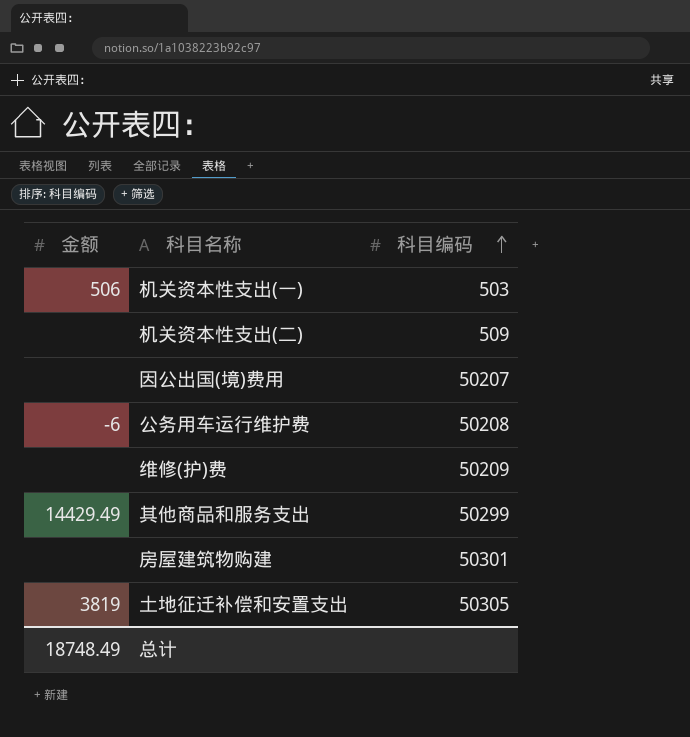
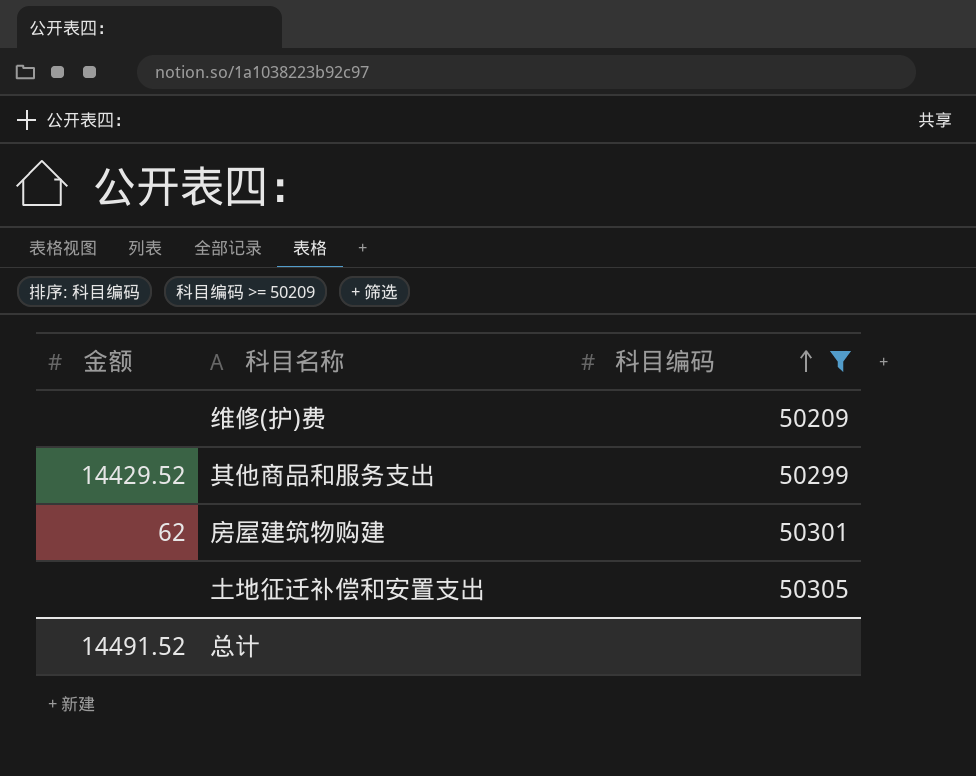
filter: none -> 科目编码 >= 50209
其他商品和服务支出 | 金额: 14429.49 -> 14429.52
房屋建筑物购建 | 金额: none -> 62
土地征迁补偿和安置支出 | 金额: 3819 -> none
总计 | 金额: 18748.49 -> 14491.52

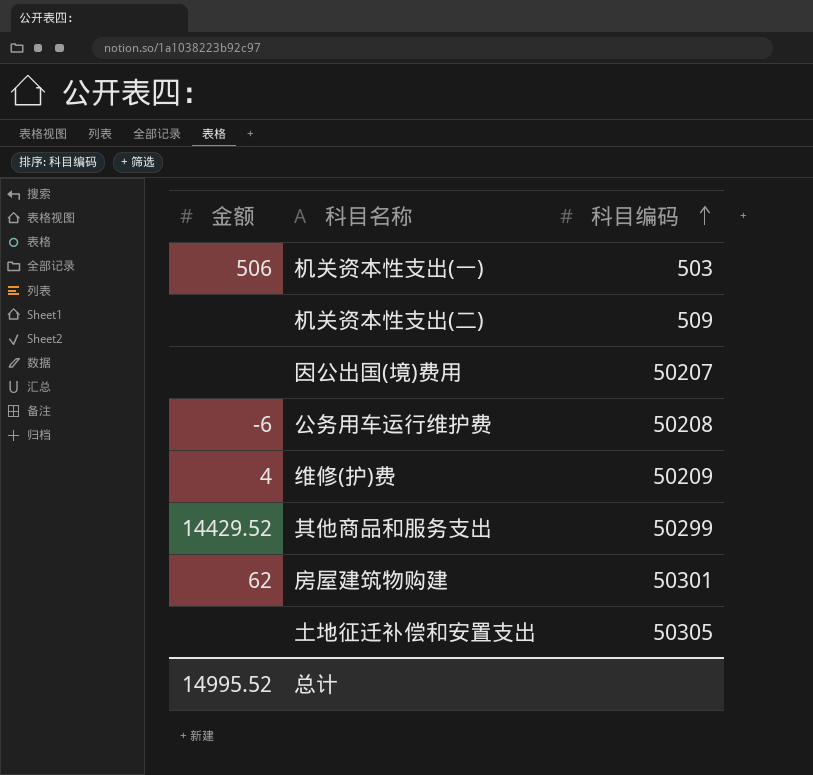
filter: 科目编码 >= 50209 -> none
维修(护)费 | 金额: none -> 4
总计 | 金额: 14491.52 -> 14995.52

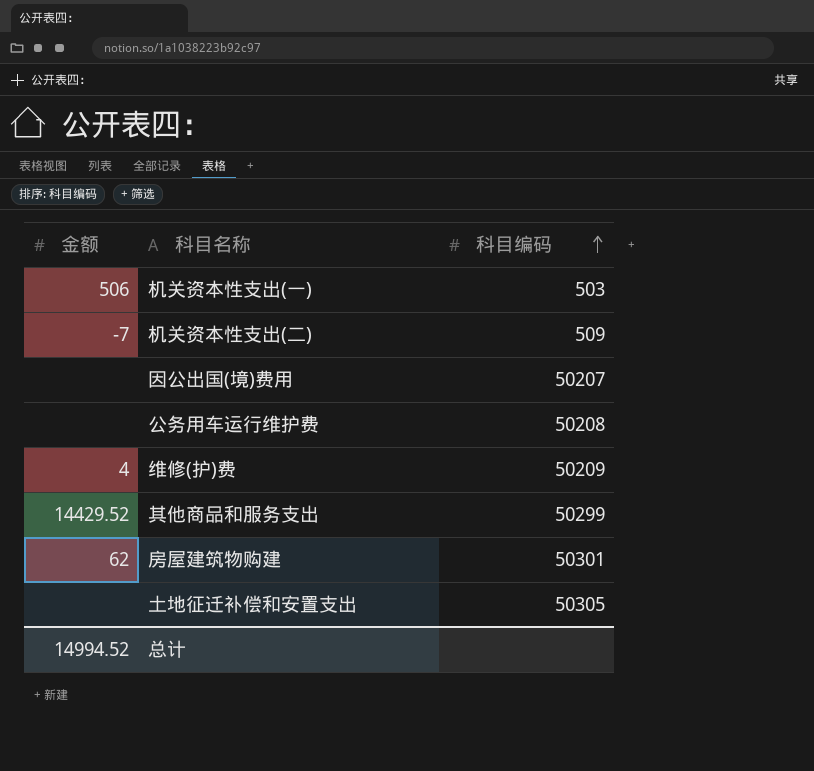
机关资本性支出(二) | 金额: none -> -7
公务用车运行维护费 | 金额: -6 -> none
总计 | 金额: 14995.52 -> 14994.52

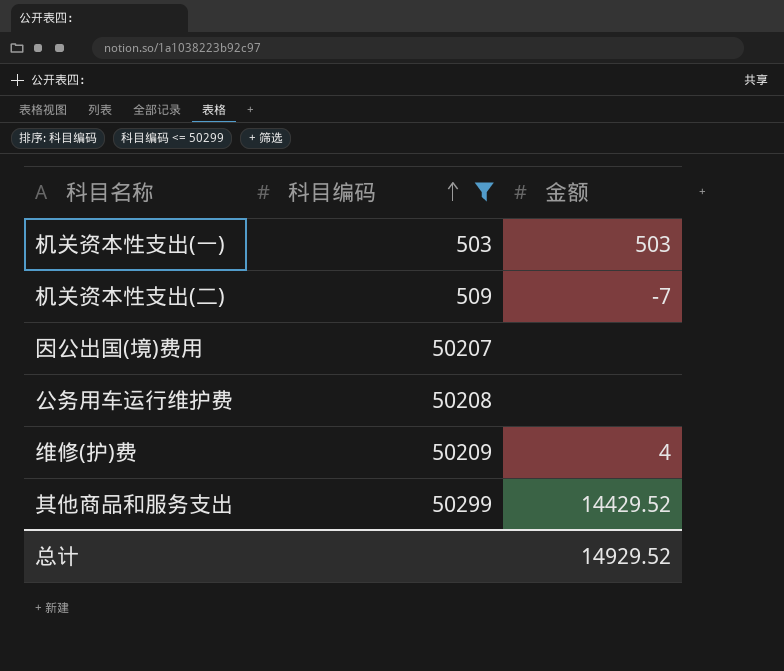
filter: none -> 科目编码 <= 50299
column 金额 | position: 1 -> 3
机关资本性支出(一) | 金额: 506 -> 503
总计 | 金额: 14994.52 -> 14929.52

